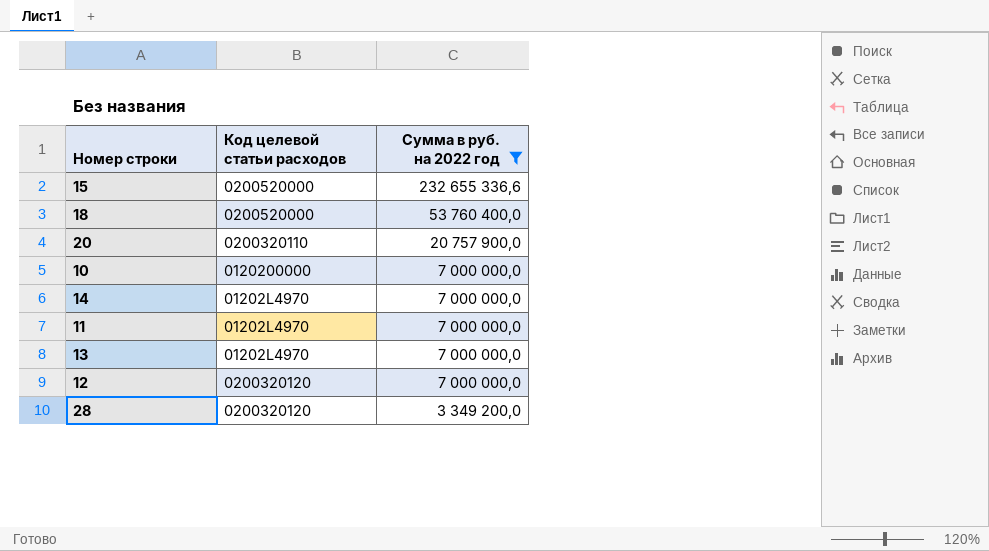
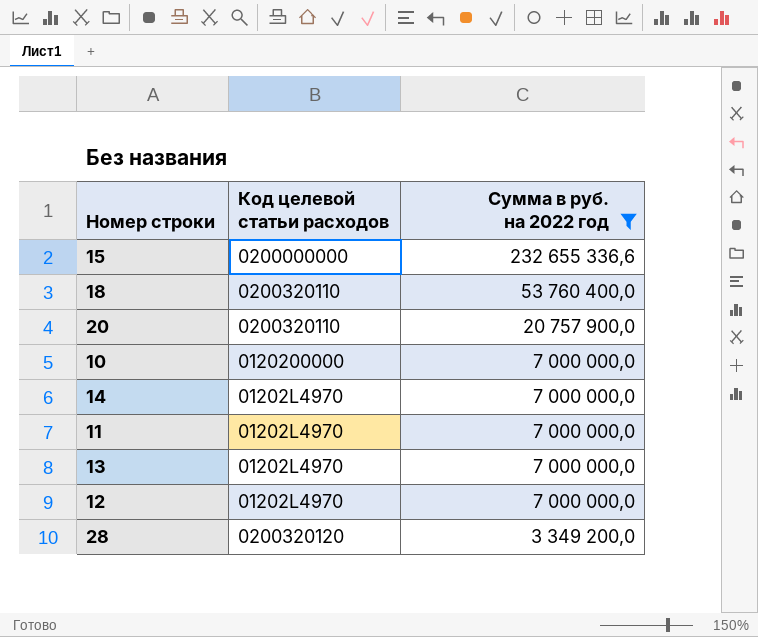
15 | Код целевой статьи расходов: 0200520000 -> 0200000000
18 | Код целевой статьи расходов: 0200520000 -> 0200320110
12 | Код целевой статьи расходов: 0200320120 -> 01202L4970

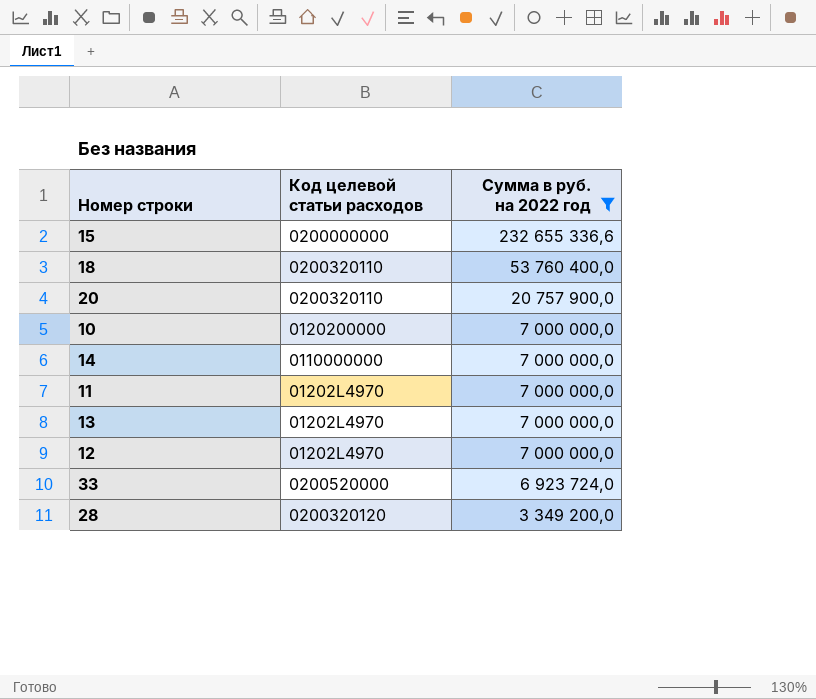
14 | Код целевой статьи расходов: 01202L4970 -> 0110000000
row 33: none -> 0200520000 | 6 923 724,0

